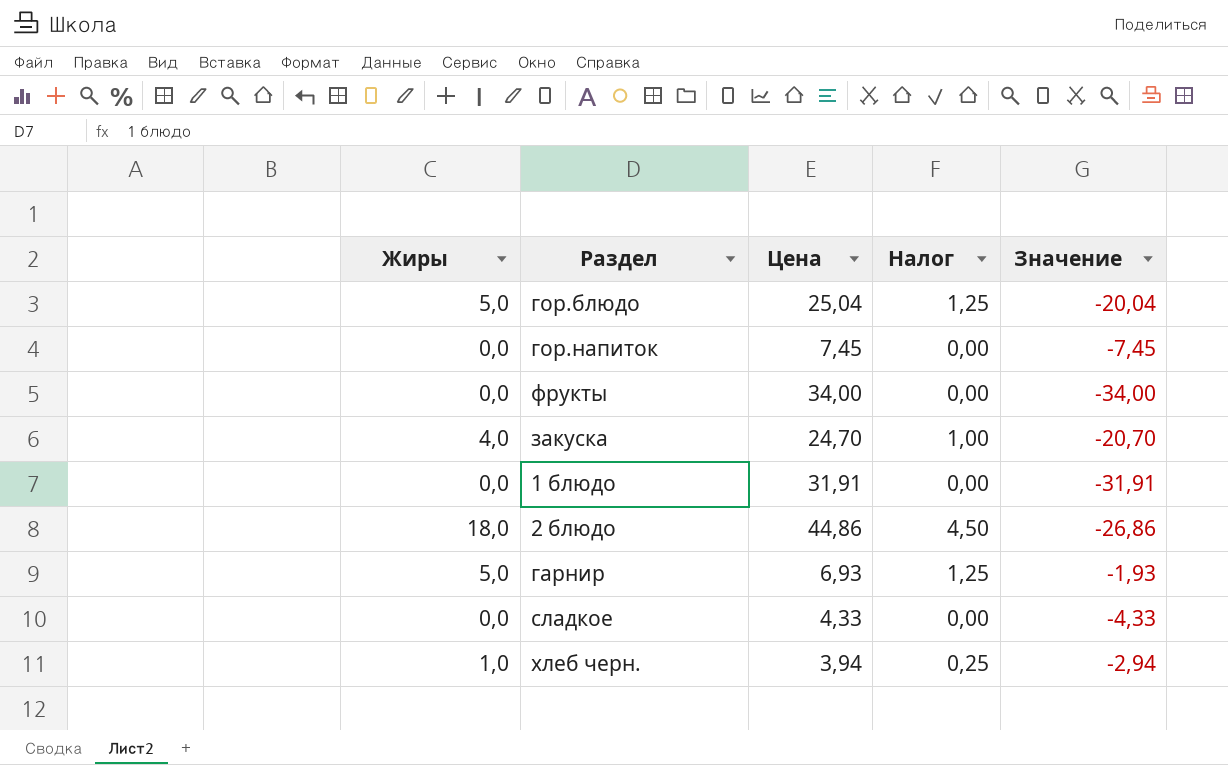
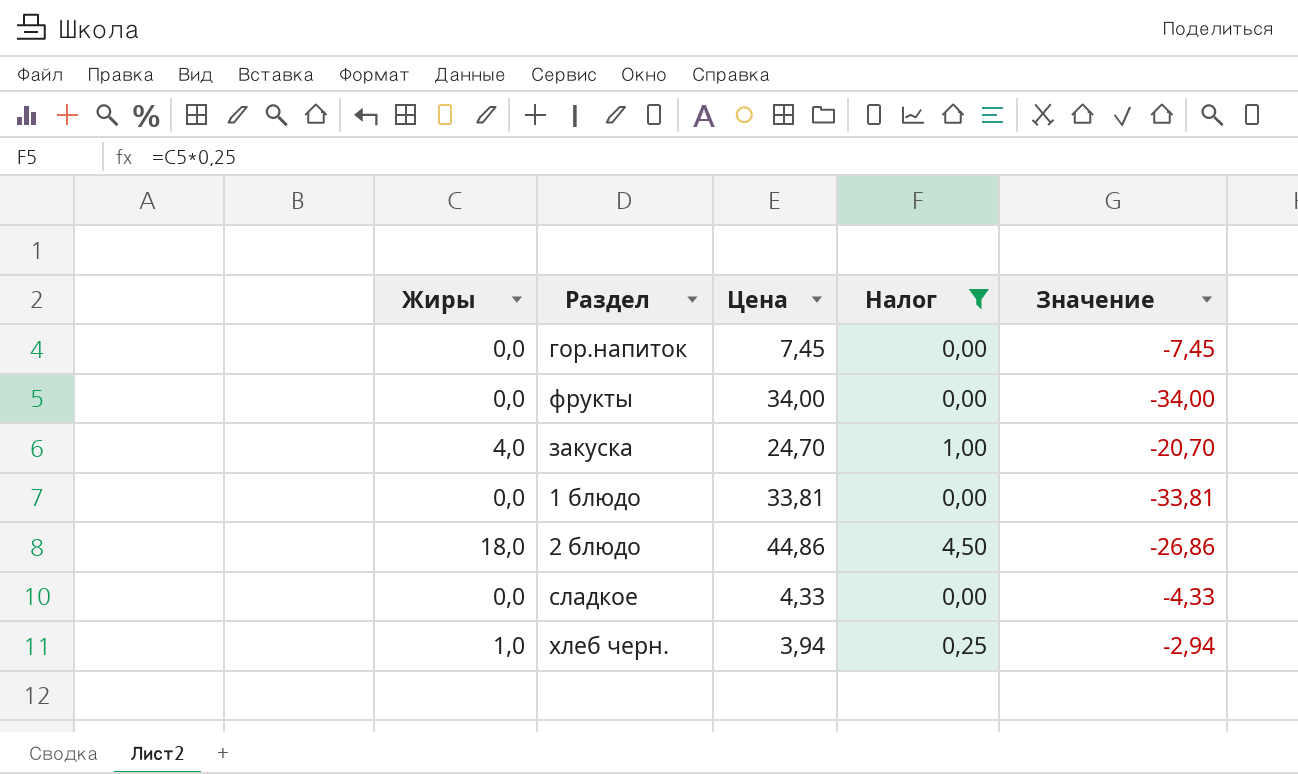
filter: none -> Налог != 1,25
1 блюдо | Цена: 31,91 -> 33,81
1 блюдо | Значение: -31,91 -> -33,81

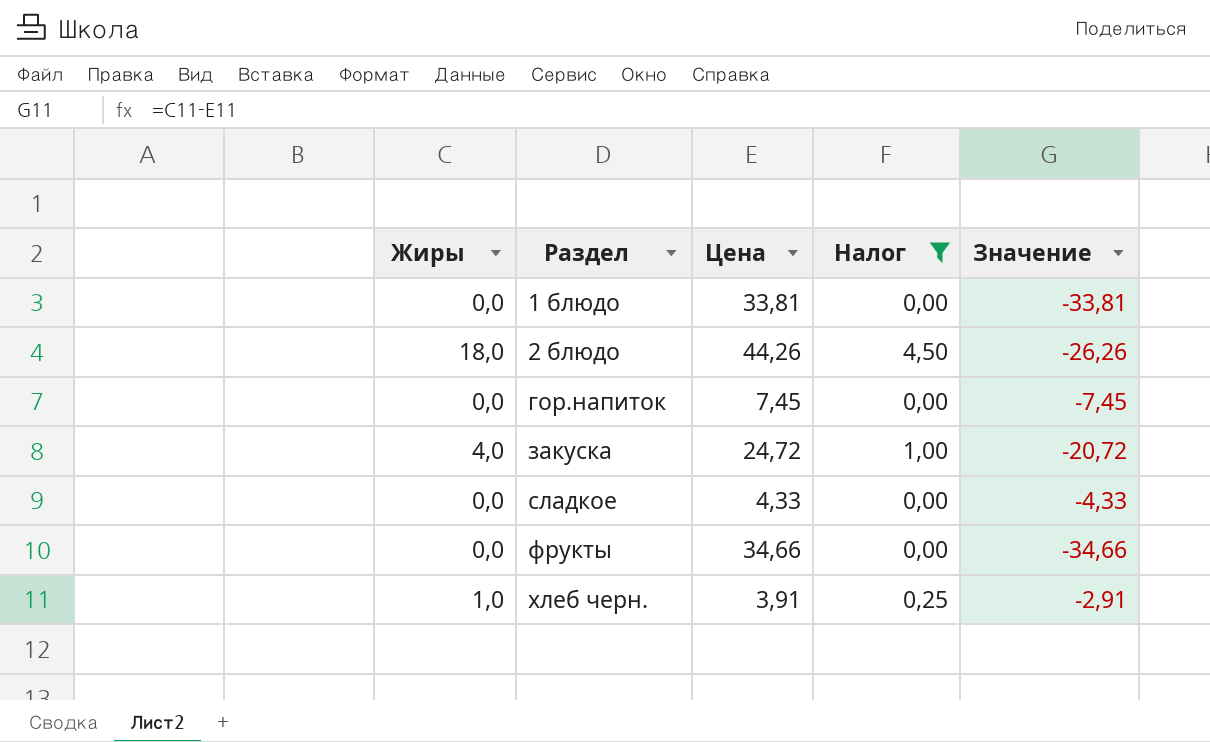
row order: none -> Раздел ascending
2 блюдо | Цена: 44,86 -> 44,26
2 блюдо | Значение: -26,86 -> -26,26
закуска | Цена: 24,70 -> 24,72
закуска | Значение: -20,70 -> -20,72
фрукты | Цена: 34,00 -> 34,66
фрукты | Значение: -34,00 -> -34,66
хлеб черн. | Цена: 3,94 -> 3,91
хлеб черн. | Значение: -2,94 -> -2,91

